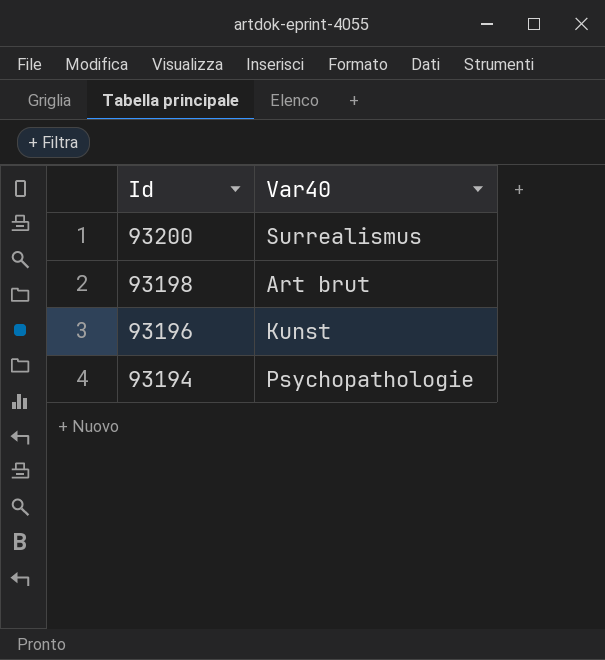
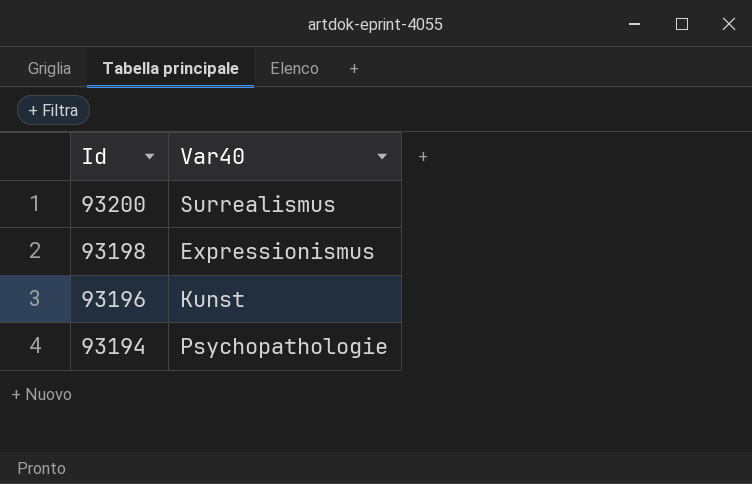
93198 | Var40: Art brut -> Expressionismus

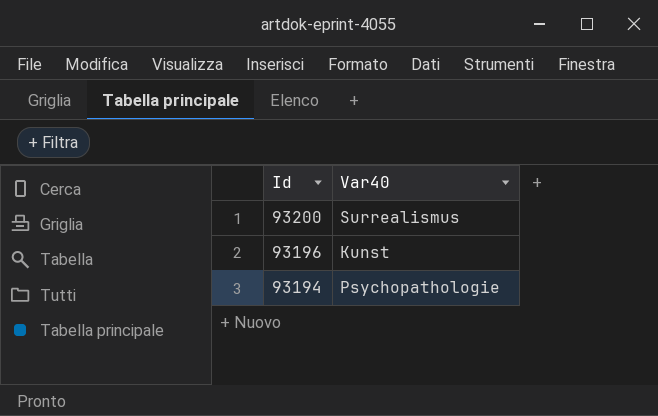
row 93198: Expressionismus -> none

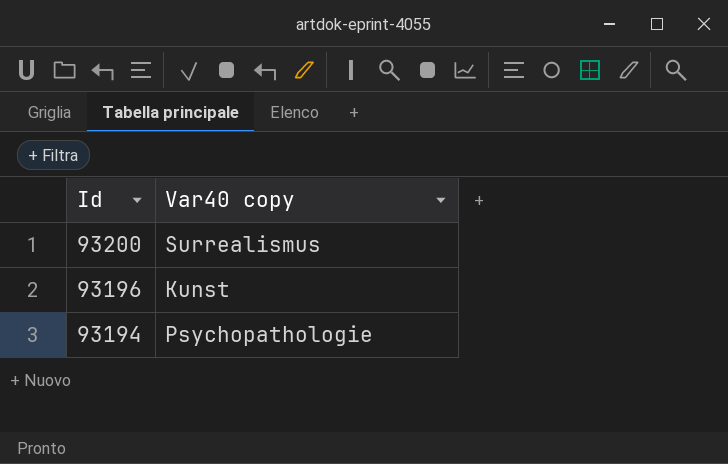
column name: Var40 -> Var40 copy

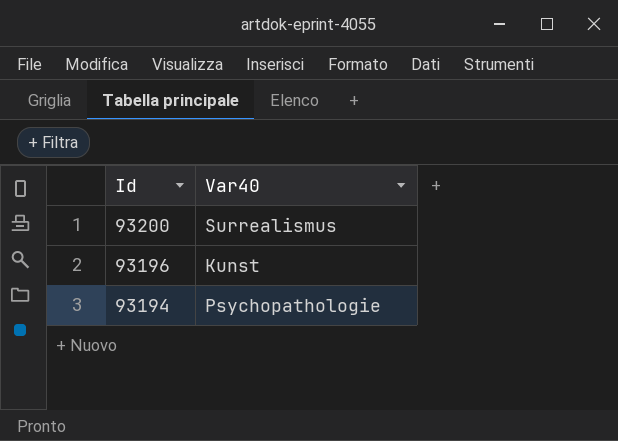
column name: Var40 copy -> Var40

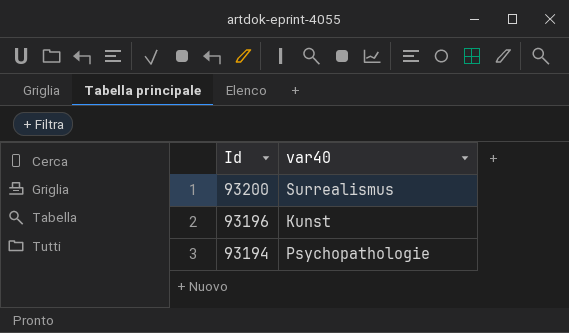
column name: Var40 -> var40

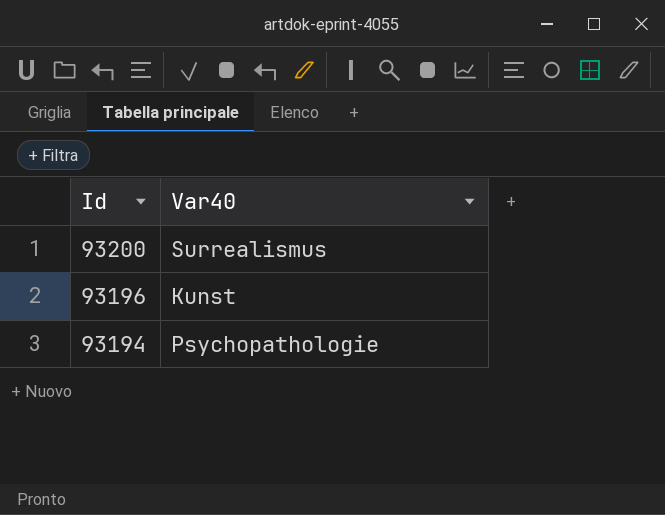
column name: var40 -> Var40

